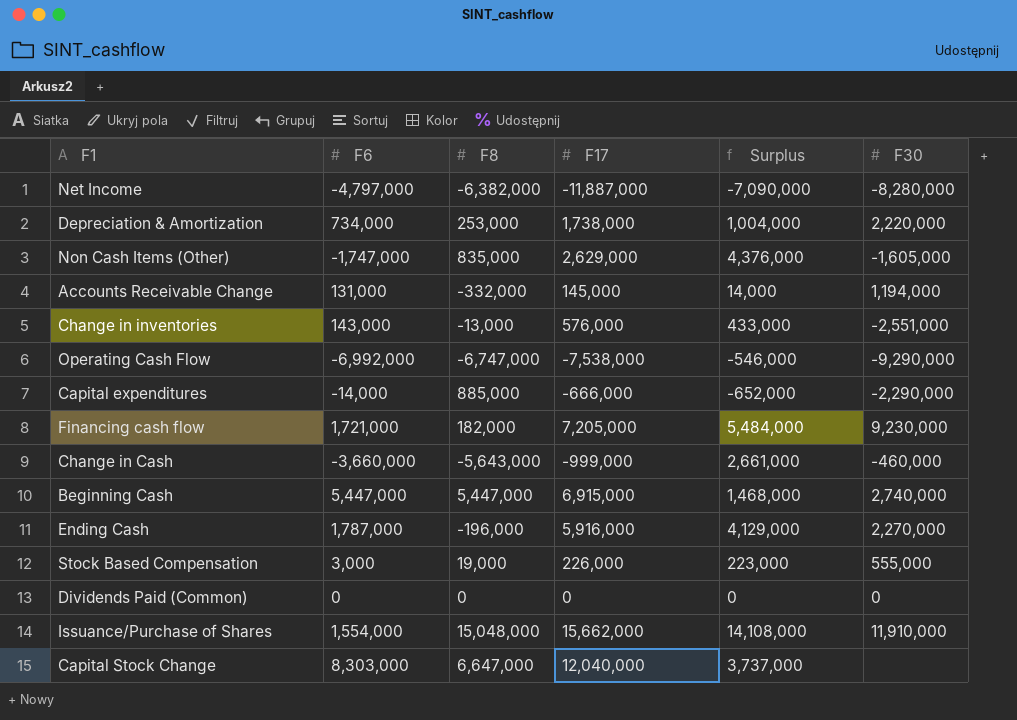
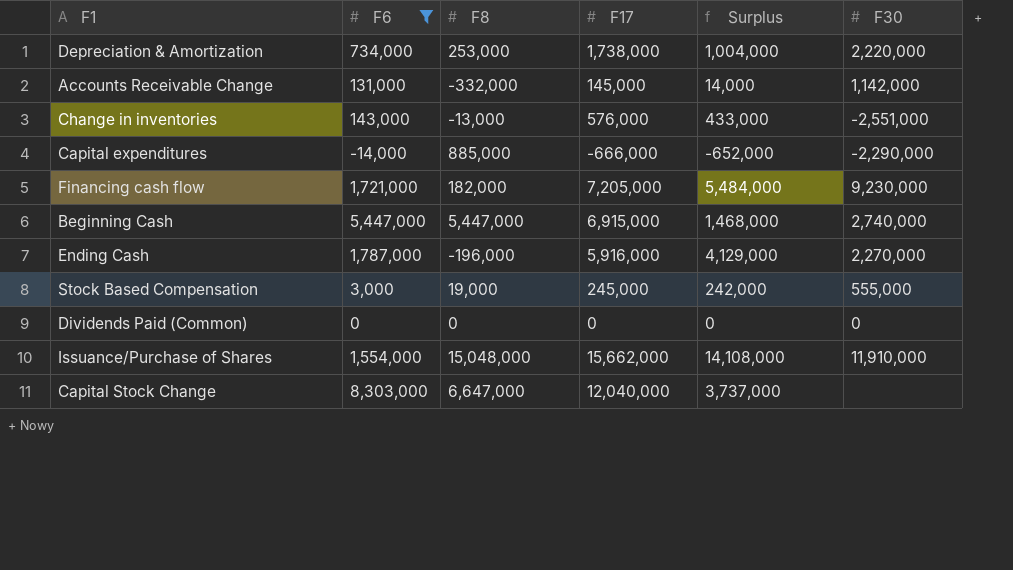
filter: none -> F6 >= -14,000
Accounts Receivable Change | F30: 1,194,000 -> 1,142,000
Stock Based Compensation | F17: 226,000 -> 245,000
Stock Based Compensation | Surplus: 223,000 -> 242,000

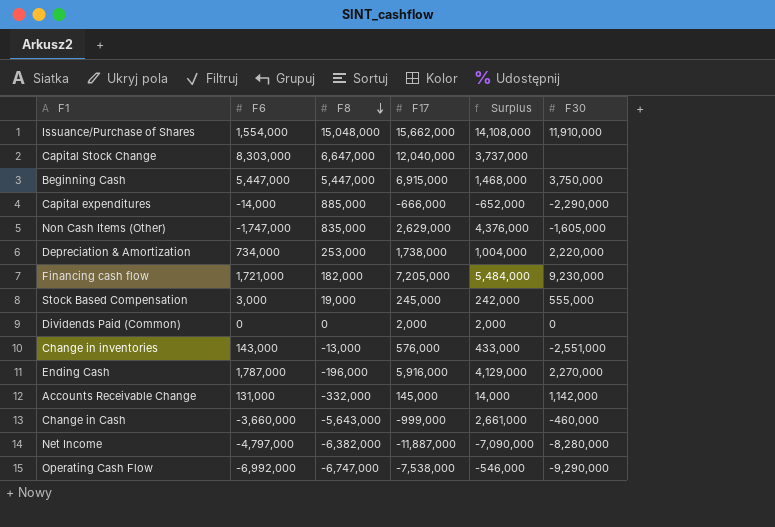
filter: F6 >= -14,000 -> none
row order: none -> F8 descending
Beginning Cash | F30: 2,740,000 -> 3,750,000
Dividends Paid (Common) | F17: 0 -> 2,000
Dividends Paid (Common) | Surplus: 0 -> 2,000

